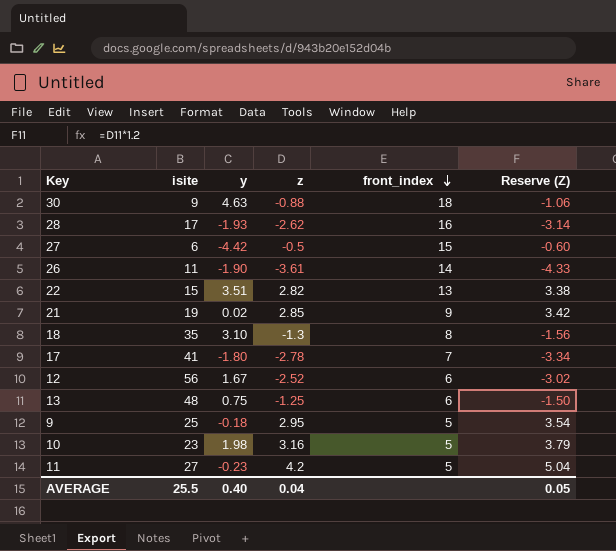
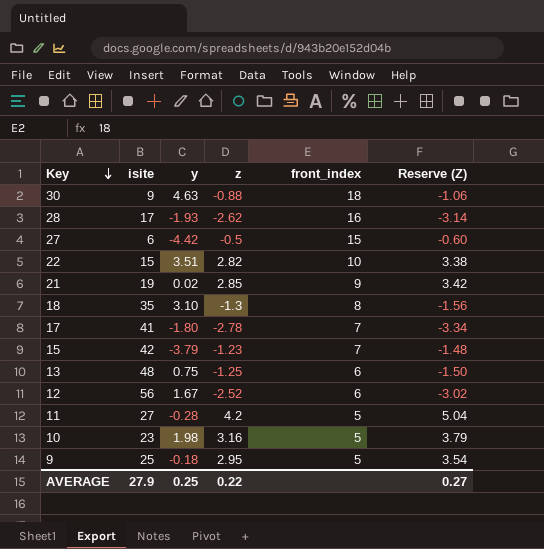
row order: front_index descending -> Key descending
row 26: 11 | -1.90 | -3.61 | 14 | -4.33 -> none
22 | front_index: 13 -> 10
row 15: none -> 42 | -3.79 | -1.23 | 7 | -1.48
11 | y: -0.23 -> -0.28
AVERAGE | isite: 25.5 -> 27.9
AVERAGE | y: 0.40 -> 0.25
AVERAGE | z: 0.04 -> 0.22
AVERAGE | Reserve (Z): 0.05 -> 0.27

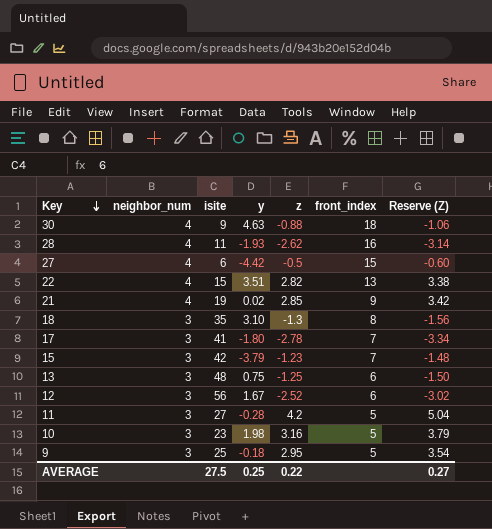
column neighbor_num | position: none -> 2
28 | isite: 17 -> 11
22 | front_index: 10 -> 13
AVERAGE | isite: 27.9 -> 27.5

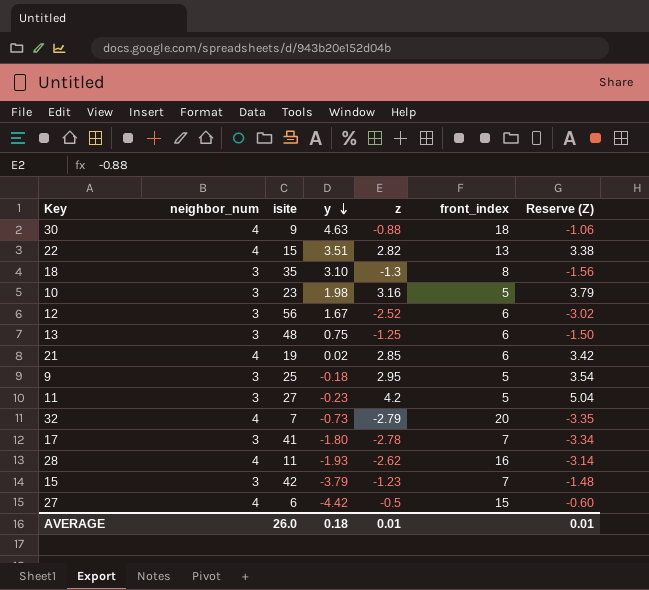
row order: Key descending -> y descending
21 | front_index: 9 -> 6
11 | y: -0.28 -> -0.23
row 32: none -> 4 | 7 | -0.73 | -2.79 | 20 | -3.35
AVERAGE | isite: 27.5 -> 26.0
AVERAGE | y: 0.25 -> 0.18
AVERAGE | z: 0.22 -> 0.01
AVERAGE | Reserve (Z): 0.27 -> 0.01

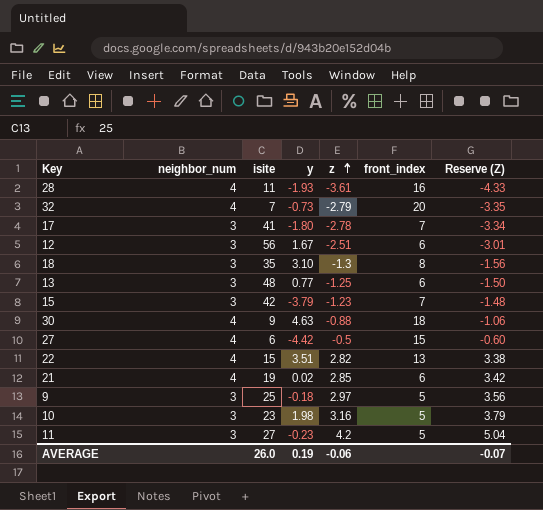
row order: y descending -> z ascending
28 | z: -2.62 -> -3.61
28 | Reserve (Z): -3.14 -> -4.33
12 | z: -2.52 -> -2.51
12 | Reserve (Z): -3.02 -> -3.01
13 | y: 0.75 -> 0.77
9 | z: 2.95 -> 2.97
9 | Reserve (Z): 3.54 -> 3.56
AVERAGE | y: 0.18 -> 0.19
AVERAGE | z: 0.01 -> -0.06
AVERAGE | Reserve (Z): 0.01 -> -0.07

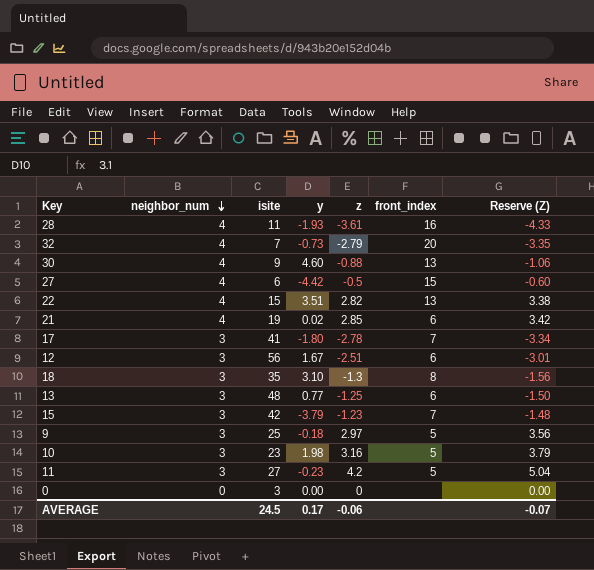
row order: z ascending -> neighbor_num descending
30 | y: 4.63 -> 4.60
30 | front_index: 18 -> 13
row 0: none -> 0 | 3 | 0.00 | 0 | none | 0.00
AVERAGE | isite: 26.0 -> 24.5
AVERAGE | y: 0.19 -> 0.17

